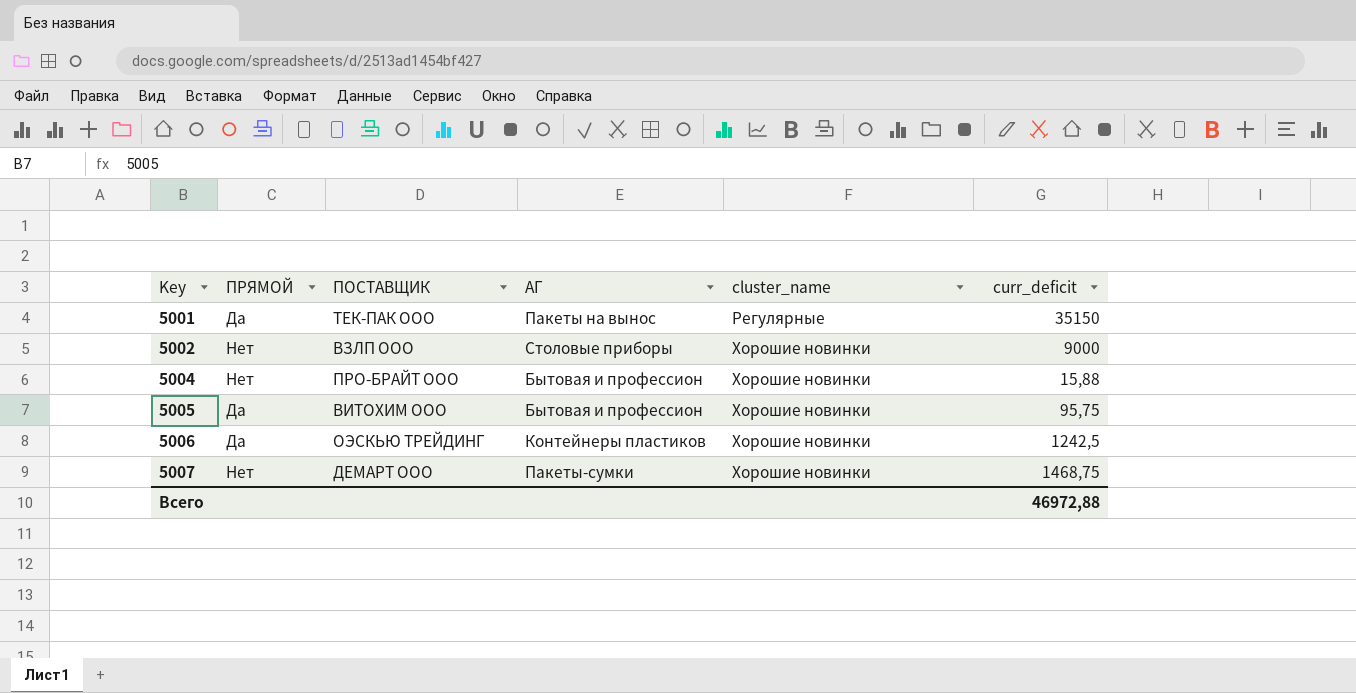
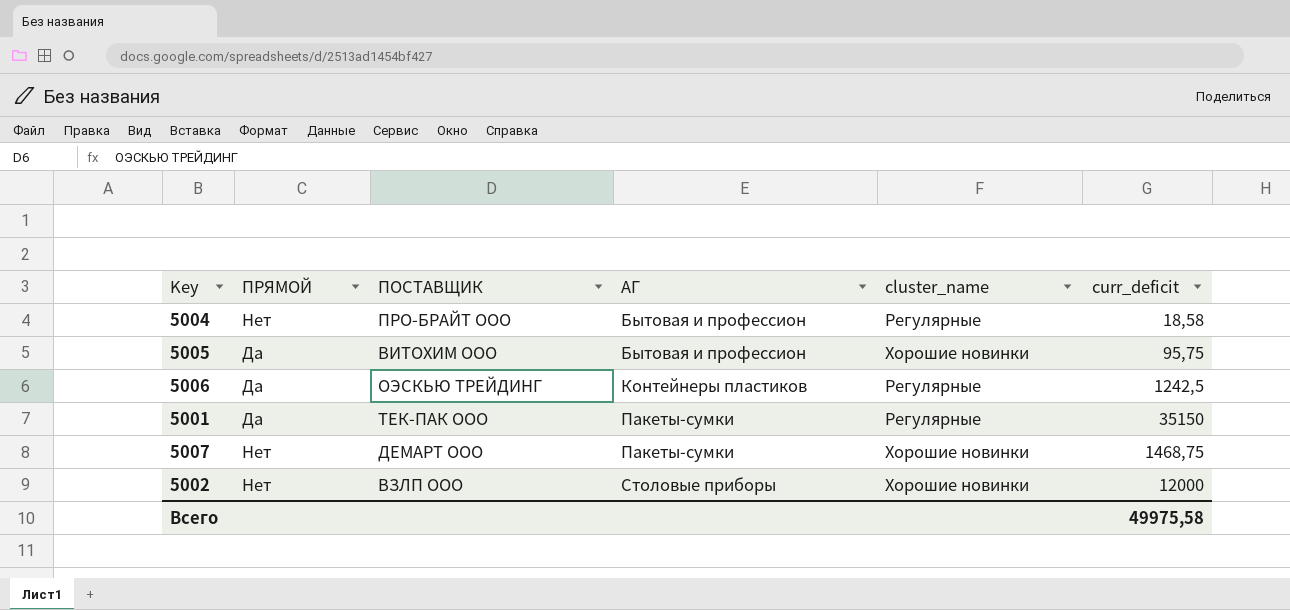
row order: Key ascending -> АГ ascending
5004 | cluster_name: Хорошие новинки -> Регулярные
5004 | curr_deficit: 15,88 -> 18,58
5006 | cluster_name: Хорошие новинки -> Регулярные
5001 | АГ: Пакеты на вынос -> Пакеты-сумки
5002 | curr_deficit: 9000 -> 12000
Всего | curr_deficit: 46972,88 -> 49975,58

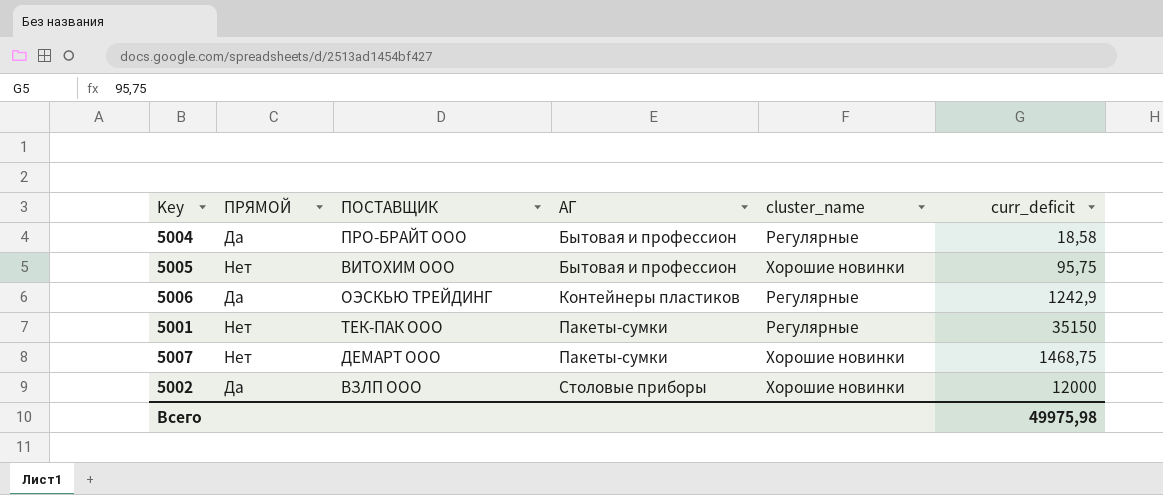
5004 | ПРЯМОЙ: Нет -> Да
5005 | ПРЯМОЙ: Да -> Нет
5006 | curr_deficit: 1242,5 -> 1242,9
5001 | ПРЯМОЙ: Да -> Нет
5002 | ПРЯМОЙ: Нет -> Да
Всего | curr_deficit: 49975,58 -> 49975,98

